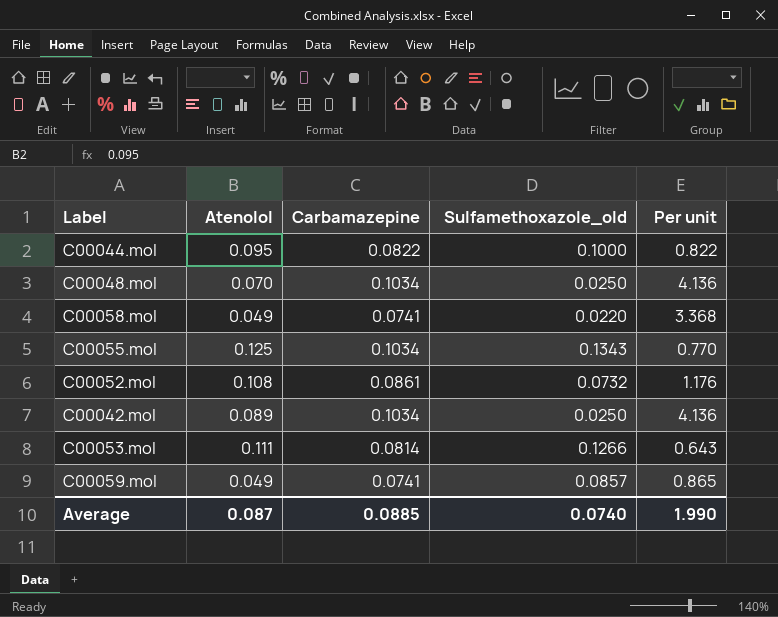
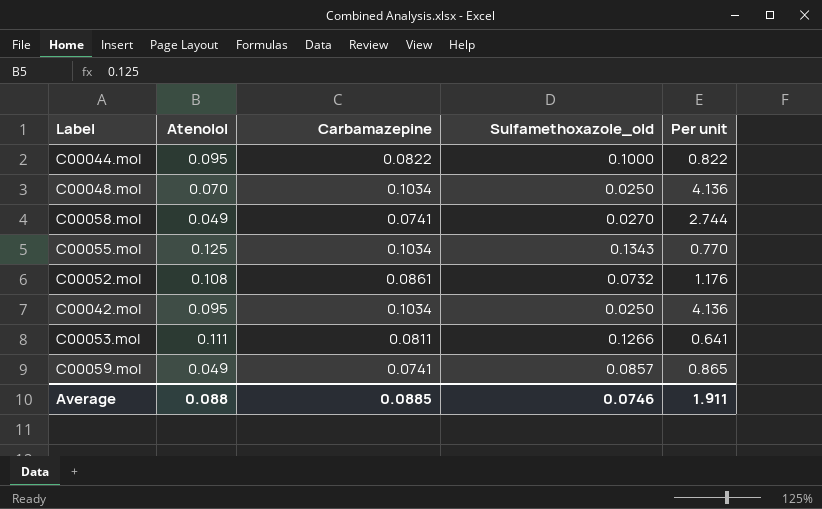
C00058.mol | Sulfamethoxazole_old: 0.0220 -> 0.0270
C00058.mol | Per unit: 3.368 -> 2.744
C00042.mol | Atenolol: 0.089 -> 0.095
C00053.mol | Carbamazepine: 0.0814 -> 0.0811
C00053.mol | Per unit: 0.643 -> 0.641
Average | Atenolol: 0.087 -> 0.088
Average | Sulfamethoxazole_old: 0.0740 -> 0.0746
Average | Per unit: 1.990 -> 1.911

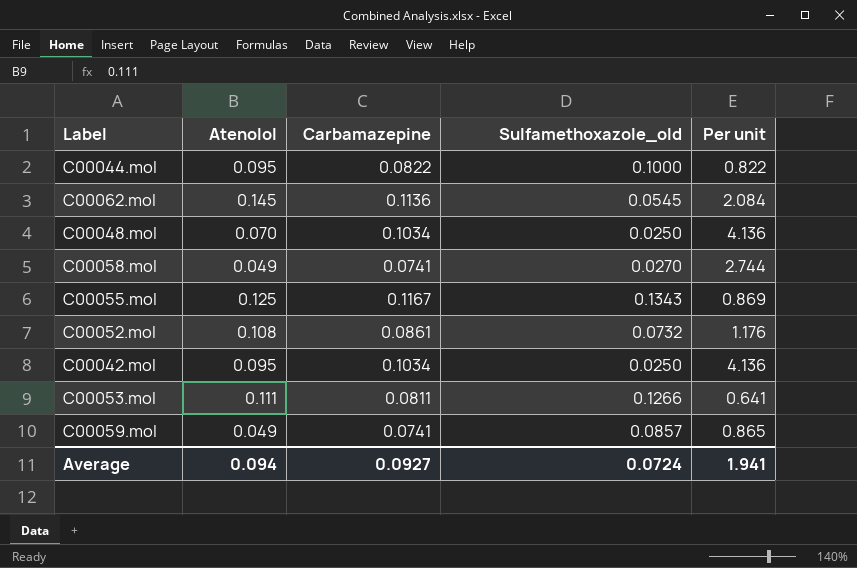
row C00062.mol: none -> 0.145 | 0.1136 | 0.0545 | 2.084
C00055.mol | Carbamazepine: 0.1034 -> 0.1167
C00055.mol | Per unit: 0.770 -> 0.869
Average | Atenolol: 0.088 -> 0.094
Average | Carbamazepine: 0.0885 -> 0.0927
Average | Sulfamethoxazole_old: 0.0746 -> 0.0724
Average | Per unit: 1.911 -> 1.941

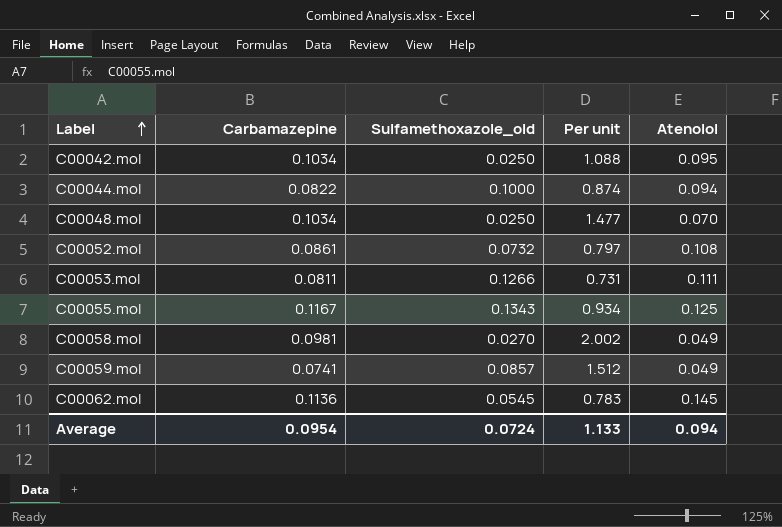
row order: none -> Label ascending
column Per unit | formula: [Carbamazepine] / [Sulfamethoxazole_old] -> [Carbamazepine] / [Atenolol]
column Atenolol | position: 2 -> 5
C00044.mol | Atenolol: 0.095 -> 0.094
C00058.mol | Carbamazepine: 0.0741 -> 0.0981
Average | Carbamazepine: 0.0927 -> 0.0954
Average | Per unit: 1.941 -> 1.133

